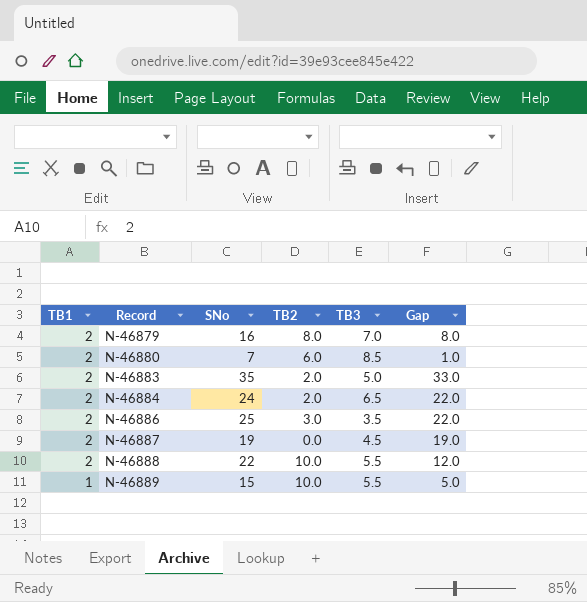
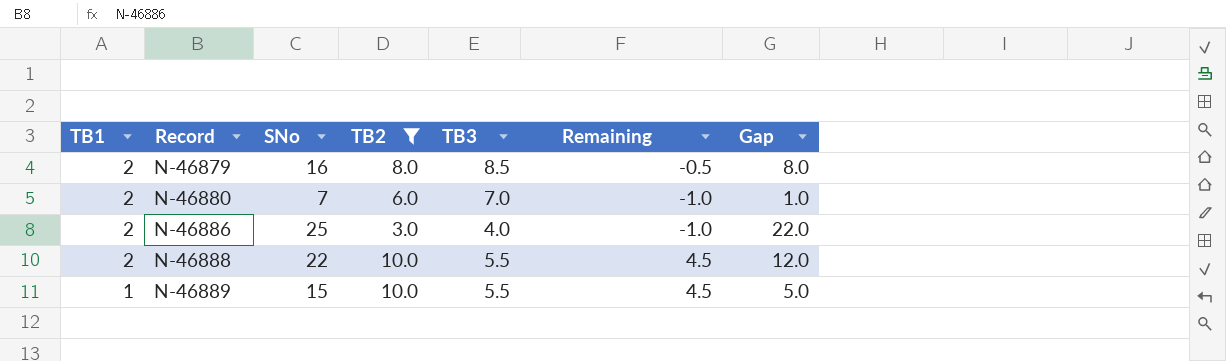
filter: none -> TB2 >= 3.0
column Remaining | formula: none -> [TB2] - [TB3]
N-46879 | TB3: 7.0 -> 8.5
N-46880 | TB3: 8.5 -> 7.0
N-46886 | TB3: 3.5 -> 4.0

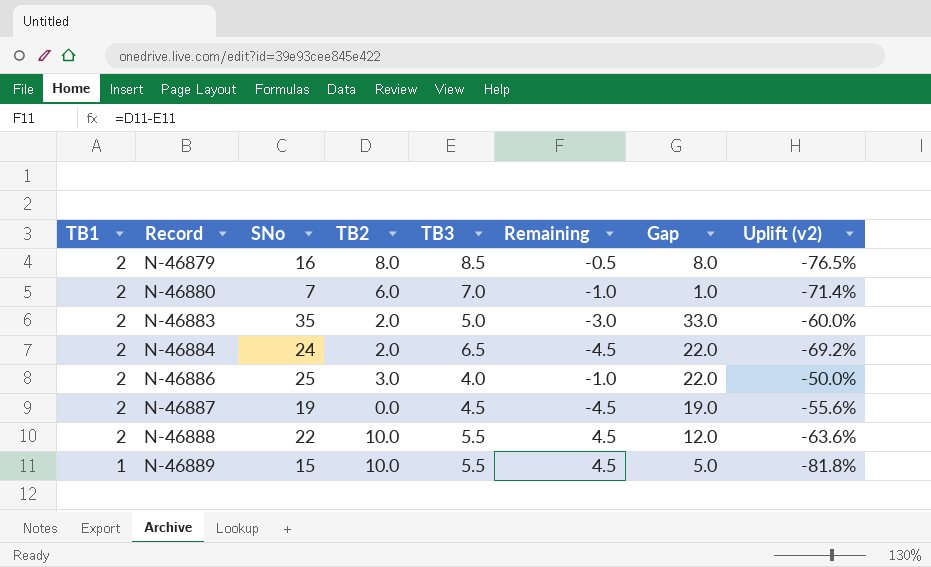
filter: TB2 >= 3.0 -> none
column Uplift (v2) | formula: none -> ([TB1] - [TB3]) / [TB3]

